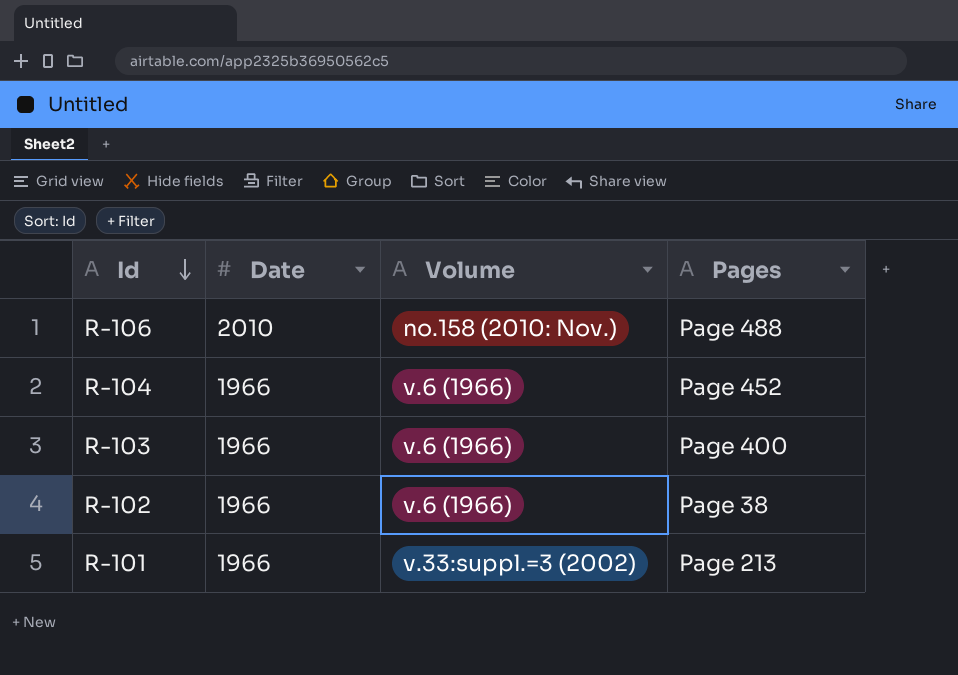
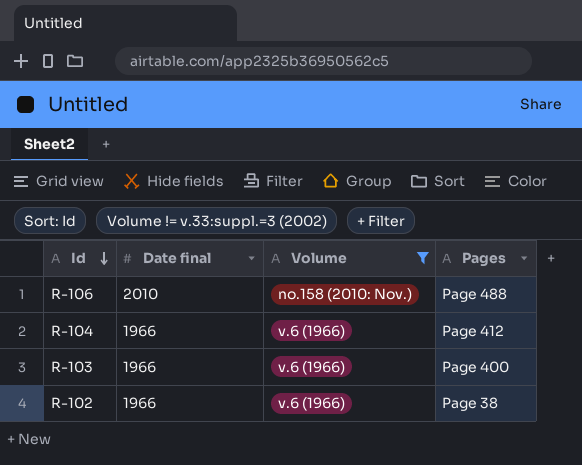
filter: none -> Volume != v.33:suppl.=3 (2002)
column name: Date -> Date final
R-104 | Pages: Page 452 -> Page 412

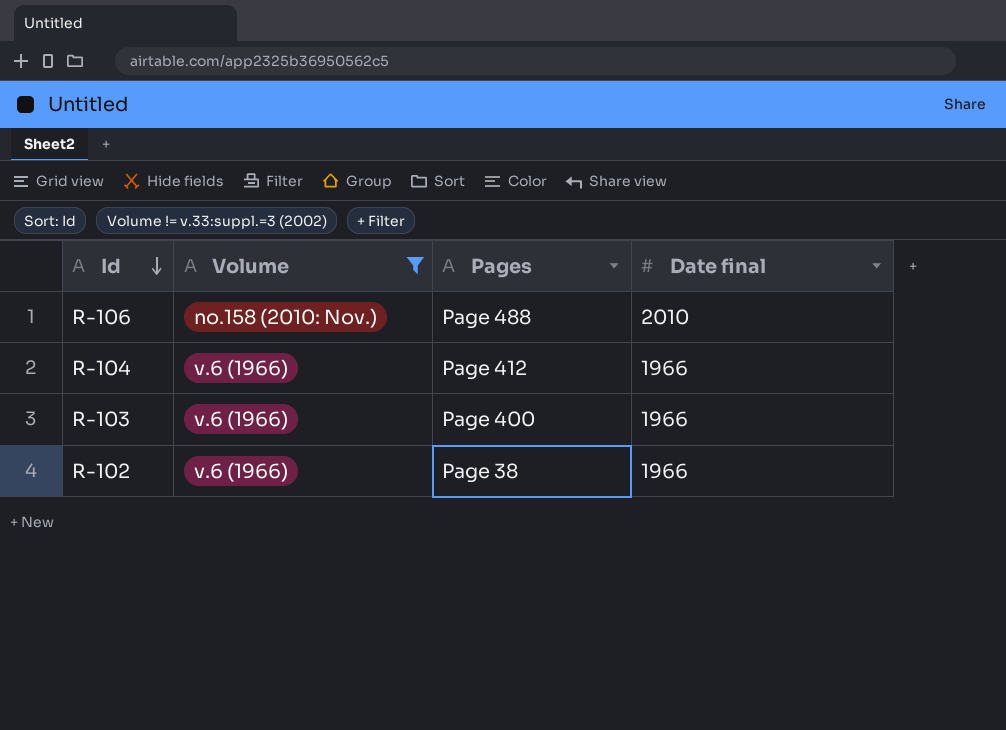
column Date final | position: 2 -> 4

